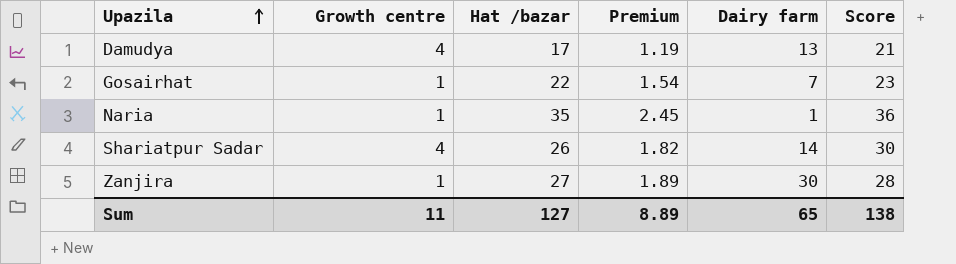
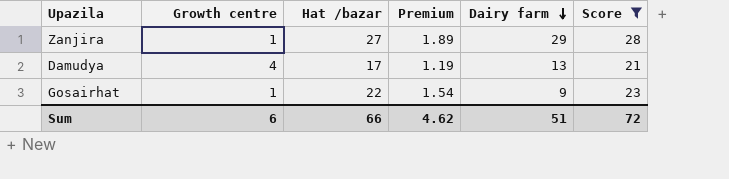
filter: none -> Score <= 28
row order: Upazila ascending -> Dairy farm descending
Zanjira | Dairy farm: 30 -> 29
Gosairhat | Dairy farm: 7 -> 9
Sum | Growth centre: 11 -> 6
Sum | Hat /bazar: 127 -> 66
Sum | Premium: 8.89 -> 4.62
Sum | Dairy farm: 65 -> 51
Sum | Score: 138 -> 72

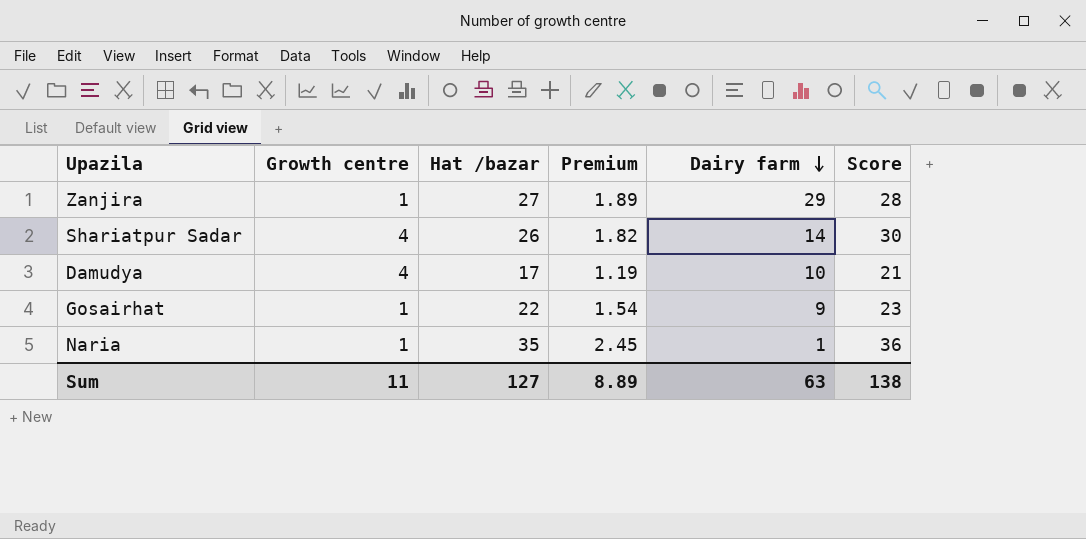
filter: Score <= 28 -> none
Damudya | Dairy farm: 13 -> 10
Sum | Growth centre: 6 -> 11
Sum | Hat /bazar: 66 -> 127
Sum | Premium: 4.62 -> 8.89
Sum | Dairy farm: 51 -> 63
Sum | Score: 72 -> 138

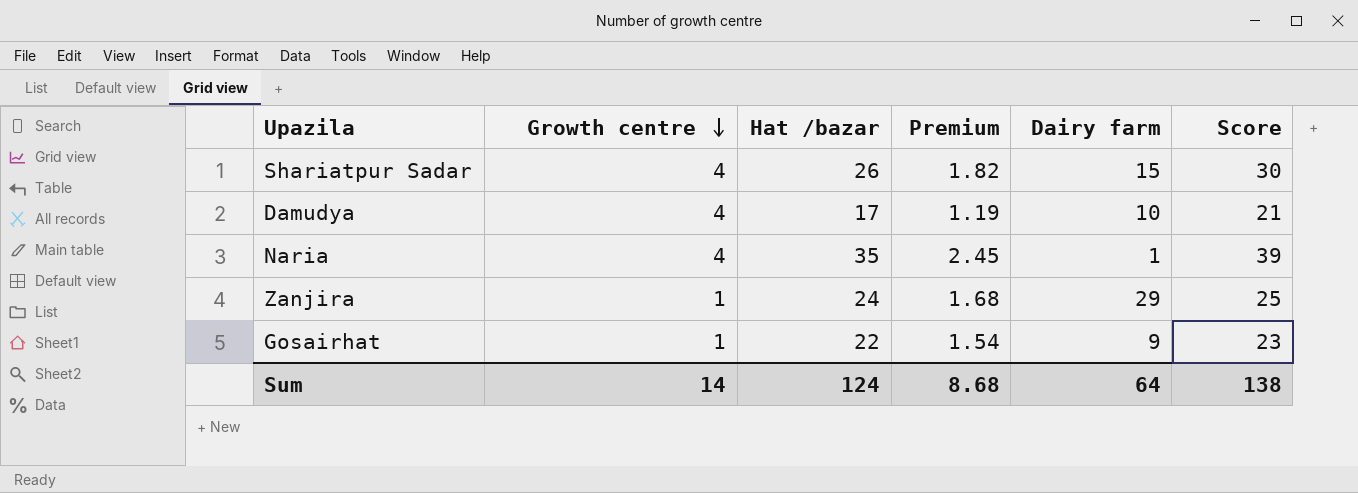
row order: Dairy farm descending -> Growth centre descending
Shariatpur Sadar | Dairy farm: 14 -> 15
Naria | Growth centre: 1 -> 4
Naria | Score: 36 -> 39
Zanjira | Hat /bazar: 27 -> 24
Zanjira | Premium: 1.89 -> 1.68
Zanjira | Score: 28 -> 25
Sum | Growth centre: 11 -> 14
Sum | Hat /bazar: 127 -> 124
Sum | Premium: 8.89 -> 8.68
Sum | Dairy farm: 63 -> 64

